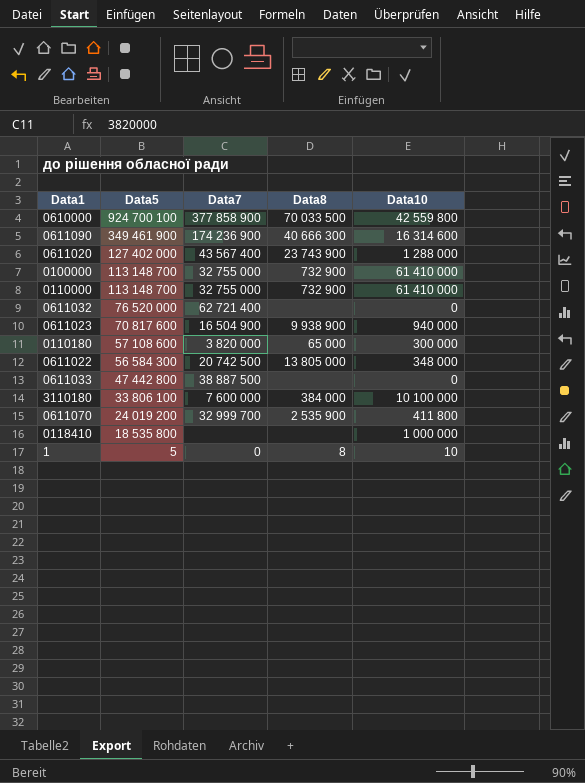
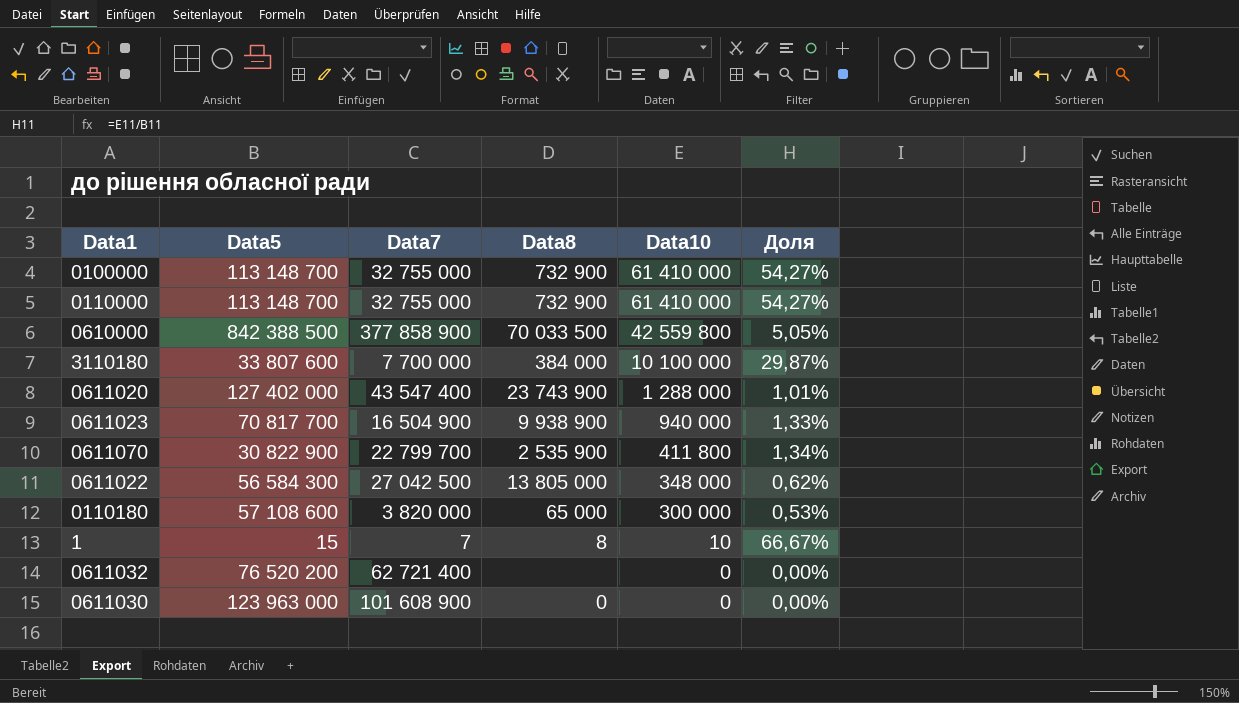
row order: Data5 descending -> Data10 descending
column Доля | formula: none -> [Data10] / [Data5]
row 0611090: 349 461 900 | 174 236 900 | 40 666 300 | 16 314 600 -> none
row 0611033: 47 442 800 | 38 887 500 | none | 0 -> none
row 0118410: 18 535 800 | none | none | 1 000 000 -> none
0610000 | Data5: 924 700 100 -> 842 388 500
3110180 | Data5: 33 806 100 -> 33 807 600
3110180 | Data7: 7 600 000 -> 7 700 000
0611020 | Data7: 43 567 400 -> 43 547 400
0611023 | Data5: 70 817 600 -> 70 817 700
0611070 | Data5: 24 019 200 -> 30 822 900
0611070 | Data7: 32 999 700 -> 22 799 700
0611022 | Data7: 20 742 500 -> 27 042 500
1 | Data5: 5 -> 15
1 | Data7: 0 -> 7
0611032 | Data5: 76 520 000 -> 76 520 200
row 0611030: none -> 123 963 000 | 101 608 900 | 0 | 0 | 0,00%

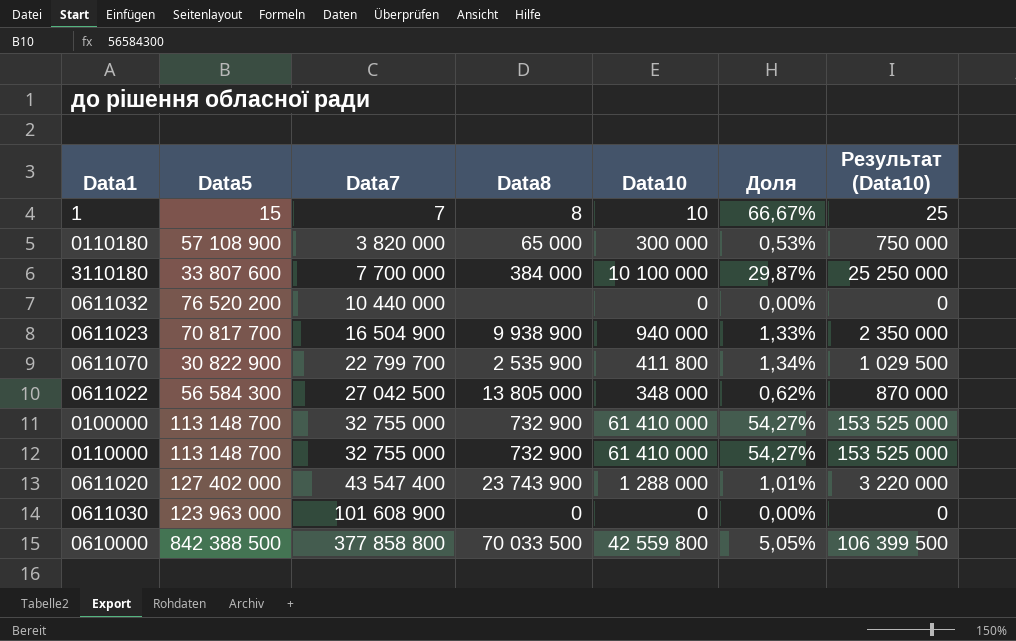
row order: Data10 descending -> Data7 ascending
column Результат (Data10) | formula: none -> [Data10] * 2,5
0110180 | Data5: 57 108 600 -> 57 108 900
0611032 | Data7: 62 721 400 -> 10 440 000
0610000 | Data7: 377 858 900 -> 377 858 800

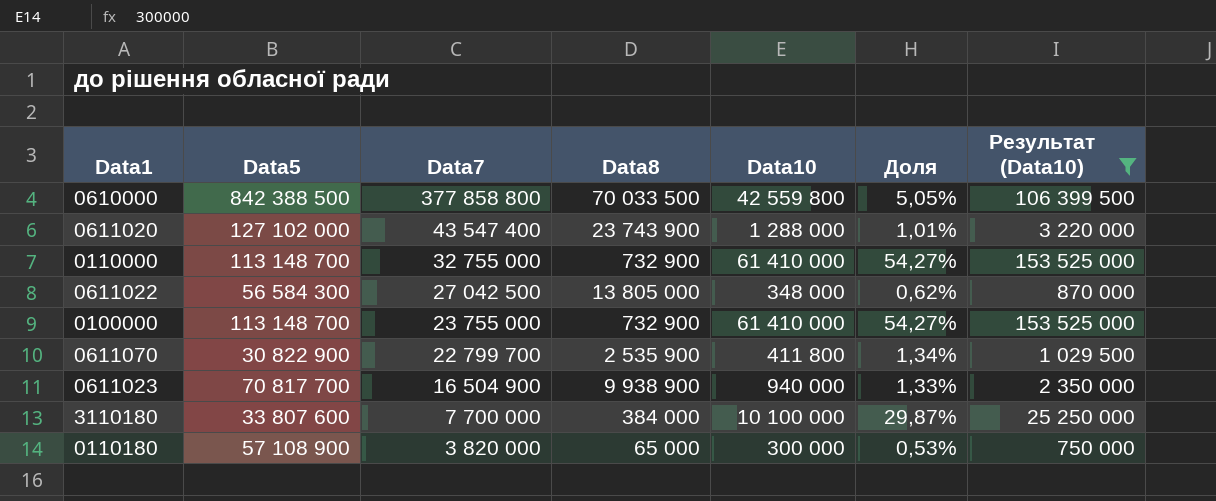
filter: none -> Результат (Data10) >= 750 000
row order: Data7 ascending -> Data7 descending
0611020 | Data5: 127 402 000 -> 127 102 000
0100000 | Data7: 32 755 000 -> 23 755 000

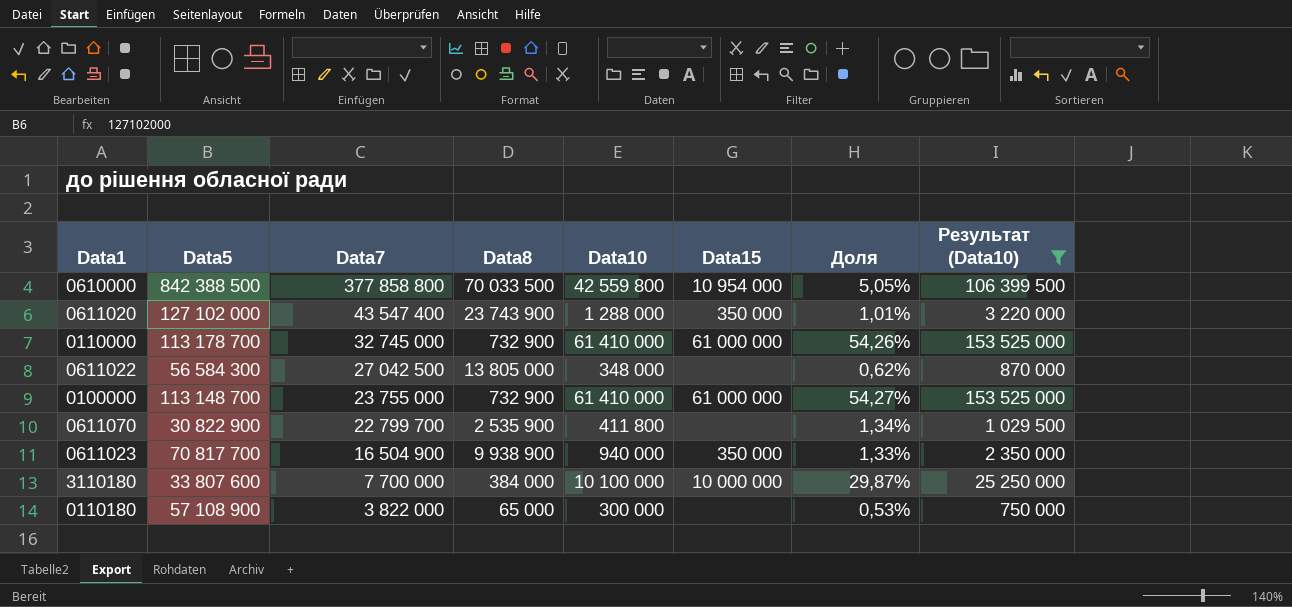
column Data15 | position: none -> 6
0110000 | Data5: 113 148 700 -> 113 178 700
0110000 | Data7: 32 755 000 -> 32 745 000
0110000 | Доля: 54,27% -> 54,26%
0110180 | Data7: 3 820 000 -> 3 822 000

